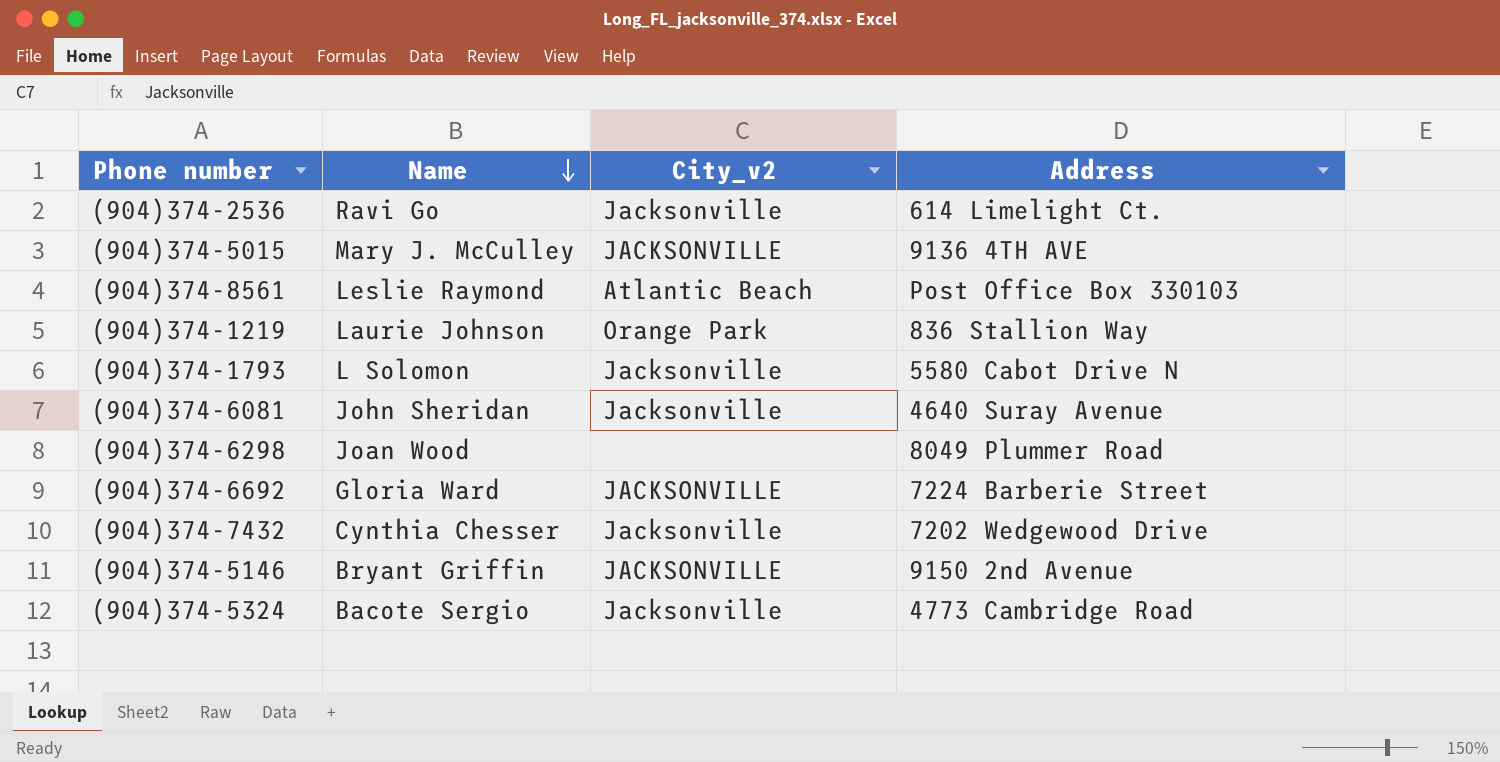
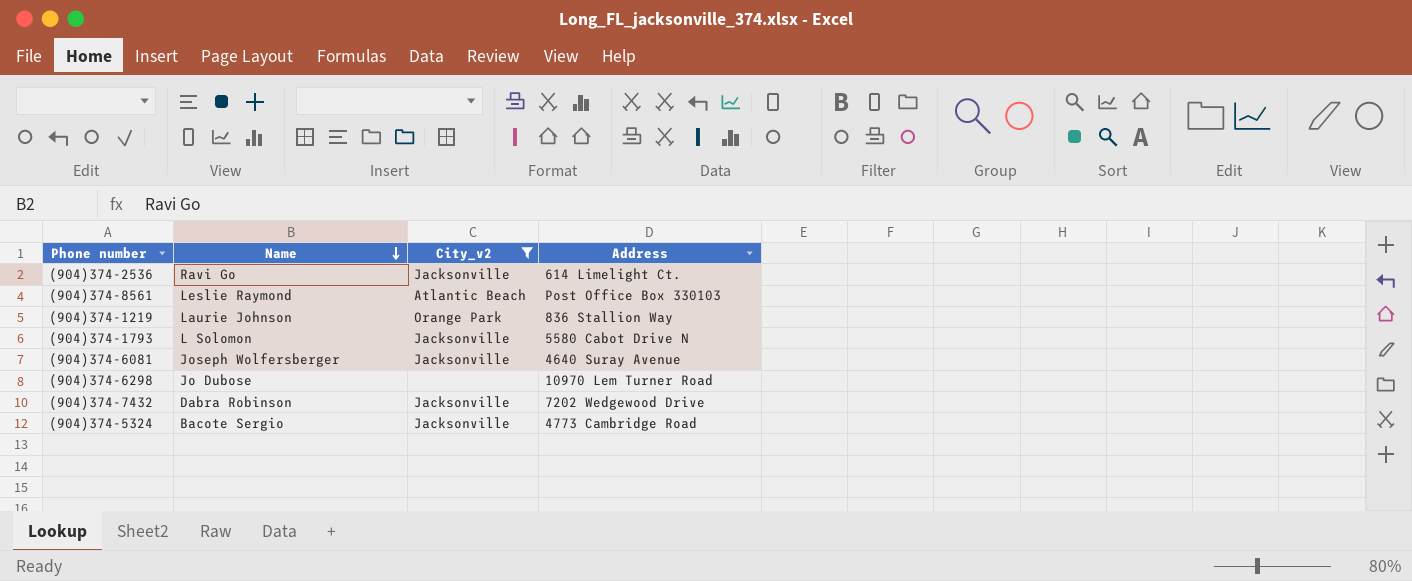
filter: none -> City_v2 != JACKSONVILLE
(904)374-6081 | Name: John Sheridan -> Joseph Wolfersberger
(904)374-6298 | Name: Joan Wood -> Jo Dubose
(904)374-6298 | Address: 8049 Plummer Road -> 10970 Lem Turner Road
(904)374-7432 | Name: Cynthia Chesser -> Dabra Robinson

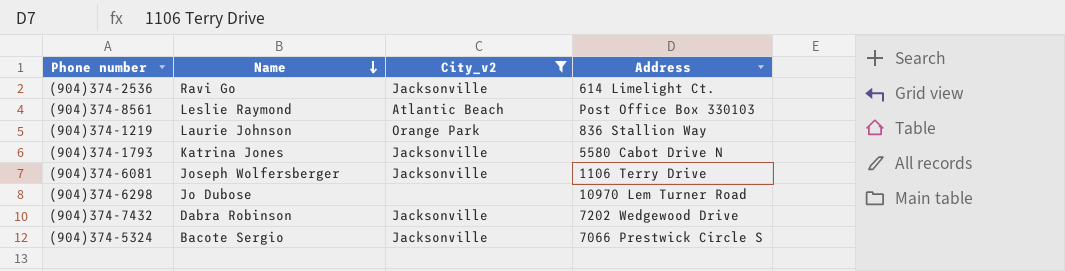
(904)374-1793 | Name: L Solomon -> Katrina Jones
(904)374-6081 | Address: 4640 Suray Avenue -> 1106 Terry Drive
(904)374-5324 | Address: 4773 Cambridge Road -> 7066 Prestwick Circle S

